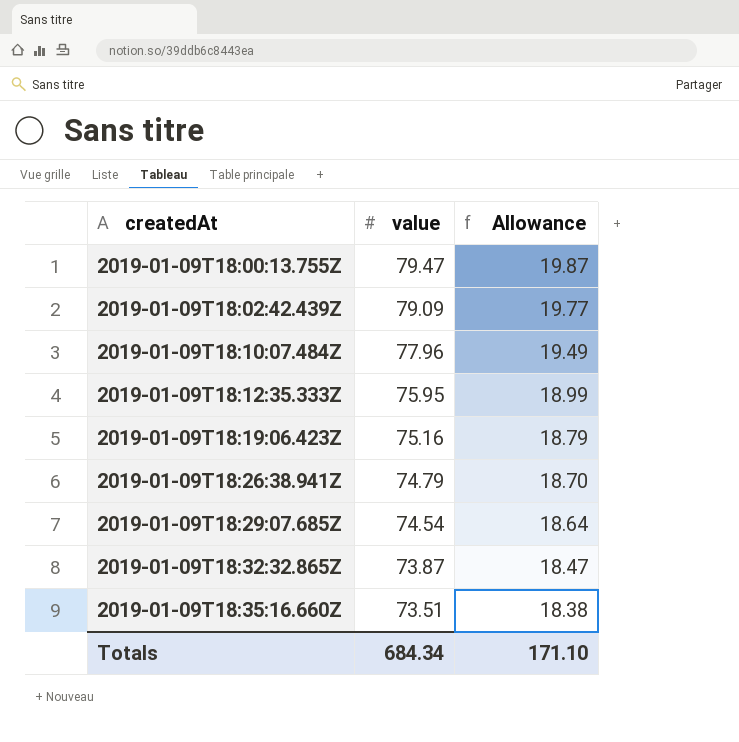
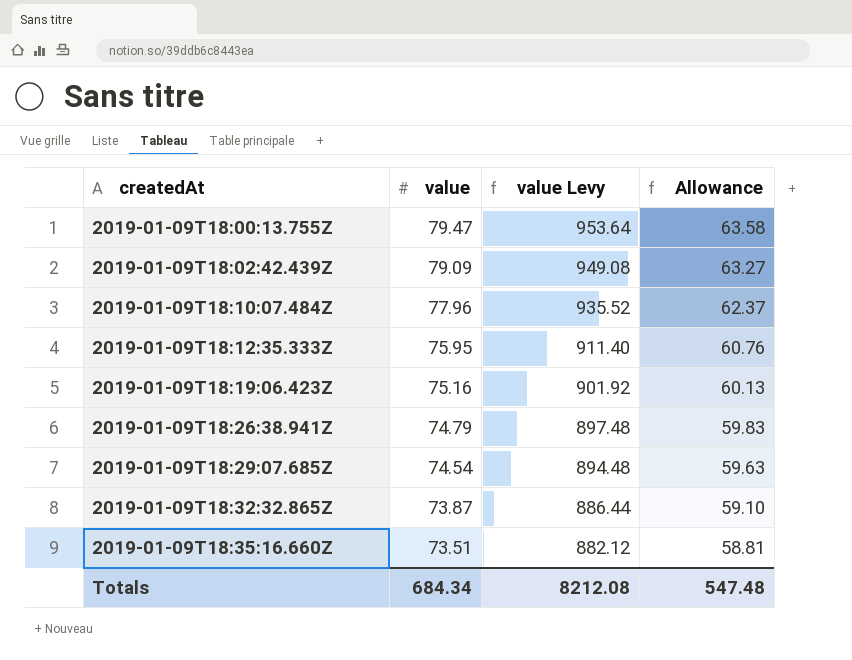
column value Levy | formula: none -> [value] * 12
column Allowance | formula: [value] * 0.25 -> [value] * 0.8
Totals | Allowance: 171.10 -> 547.48

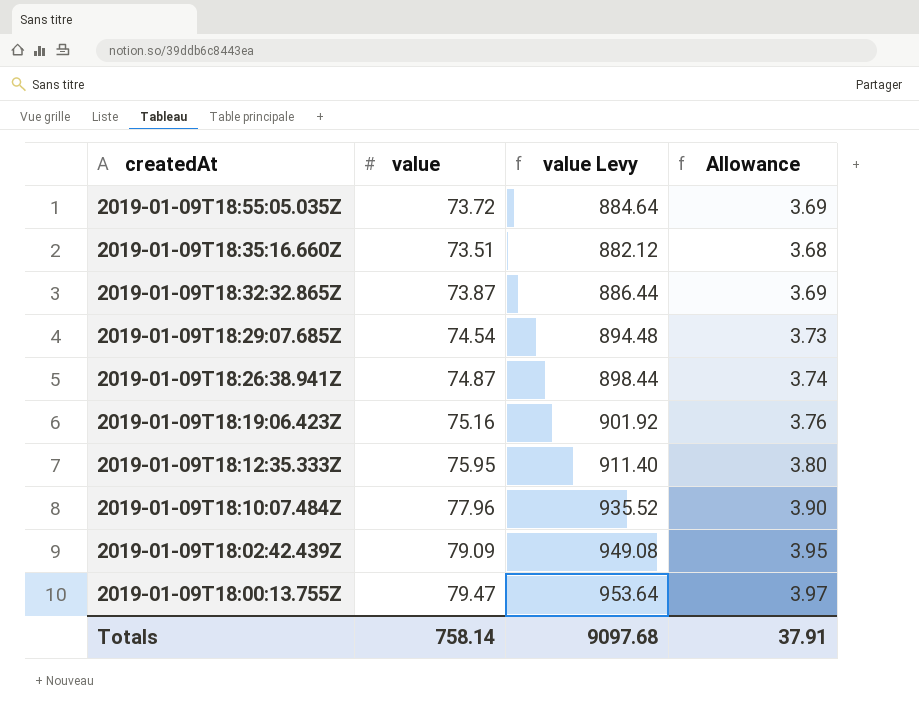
row order: createdAt ascending -> createdAt descending
column Allowance | formula: [value] * 0.8 -> [value] * 0.05
row 2019-01-09T18:55:05.035Z: none -> 73.72 | 884.64 | 3.69
2019-01-09T18:26:38.941Z | value: 74.79 -> 74.87
2019-01-09T18:26:38.941Z | value Levy: 897.48 -> 898.44
Totals | value: 684.34 -> 758.14
Totals | value Levy: 8212.08 -> 9097.68
Totals | Allowance: 547.48 -> 37.91

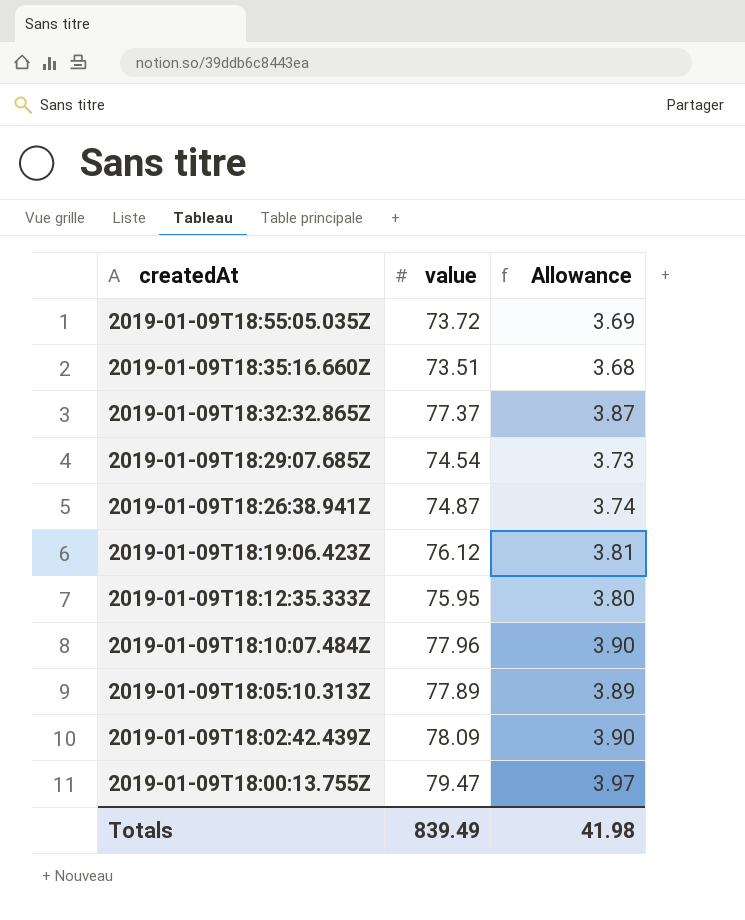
column value Levy | formula: [value] * 12 -> none
2019-01-09T18:32:32.865Z | value: 73.87 -> 77.37
2019-01-09T18:32:32.865Z | Allowance: 3.69 -> 3.87
2019-01-09T18:19:06.423Z | value: 75.16 -> 76.12
2019-01-09T18:19:06.423Z | Allowance: 3.76 -> 3.81
row 2019-01-09T18:05:10.313Z: none -> 77.89 | 3.89
2019-01-09T18:02:42.439Z | value: 79.09 -> 78.09
2019-01-09T18:02:42.439Z | Allowance: 3.95 -> 3.90
Totals | value: 758.14 -> 839.49
Totals | Allowance: 37.91 -> 41.98

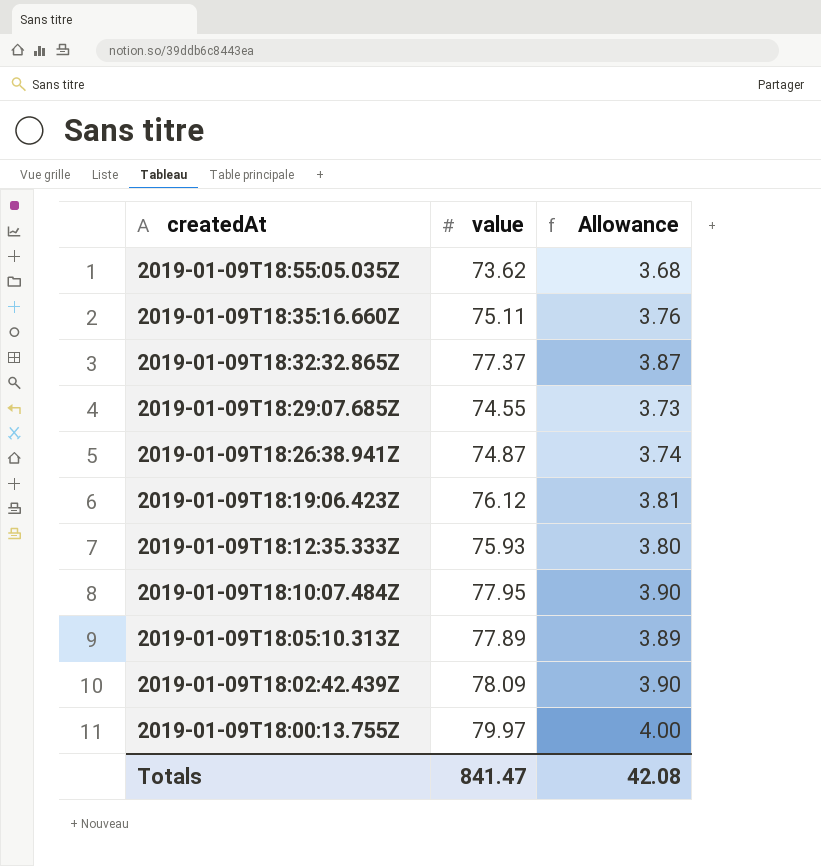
2019-01-09T18:55:05.035Z | value: 73.72 -> 73.62
2019-01-09T18:55:05.035Z | Allowance: 3.69 -> 3.68
2019-01-09T18:35:16.660Z | value: 73.51 -> 75.11
2019-01-09T18:35:16.660Z | Allowance: 3.68 -> 3.76
2019-01-09T18:29:07.685Z | value: 74.54 -> 74.55
2019-01-09T18:12:35.333Z | value: 75.95 -> 75.93
2019-01-09T18:10:07.484Z | value: 77.96 -> 77.95
2019-01-09T18:00:13.755Z | value: 79.47 -> 79.97
2019-01-09T18:00:13.755Z | Allowance: 3.97 -> 4.00
Totals | value: 839.49 -> 841.47
Totals | Allowance: 41.98 -> 42.08

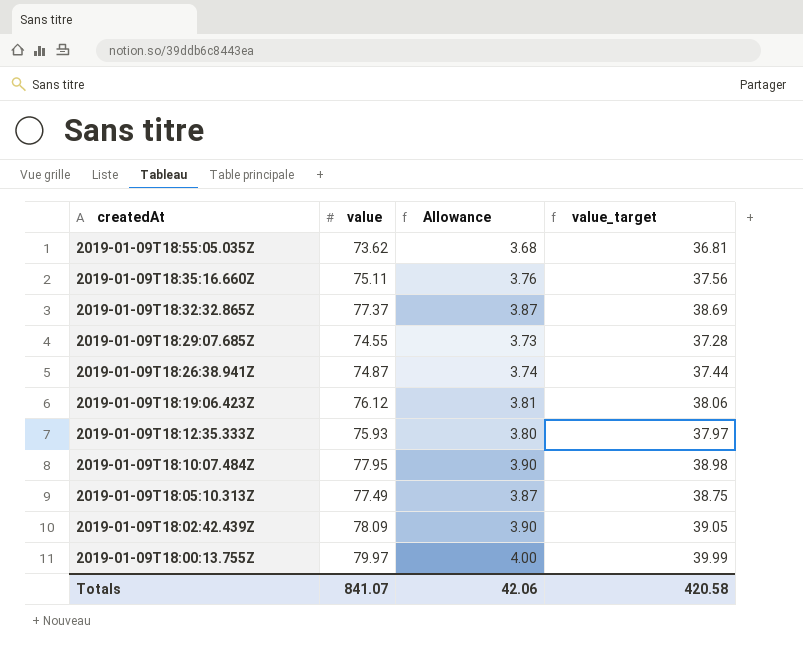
column value_target | formula: none -> [value] * 0.5
2019-01-09T18:05:10.313Z | value: 77.89 -> 77.49
2019-01-09T18:05:10.313Z | Allowance: 3.89 -> 3.87
Totals | value: 841.47 -> 841.07
Totals | Allowance: 42.08 -> 42.06

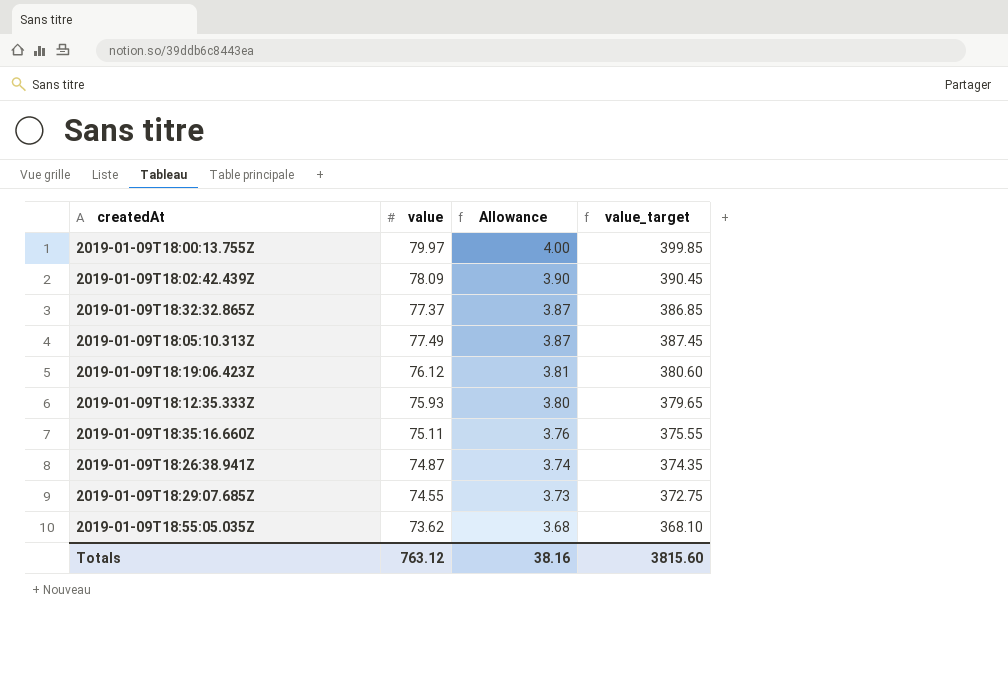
row order: createdAt descending -> Allowance descending
column value_target | formula: [value] * 0.5 -> [value] * 5
row 2019-01-09T18:10:07.484Z: 77.95 | 3.90 | 38.98 -> none
Totals | value: 841.07 -> 763.12
Totals | Allowance: 42.06 -> 38.16
Totals | value_target: 420.58 -> 3815.60

